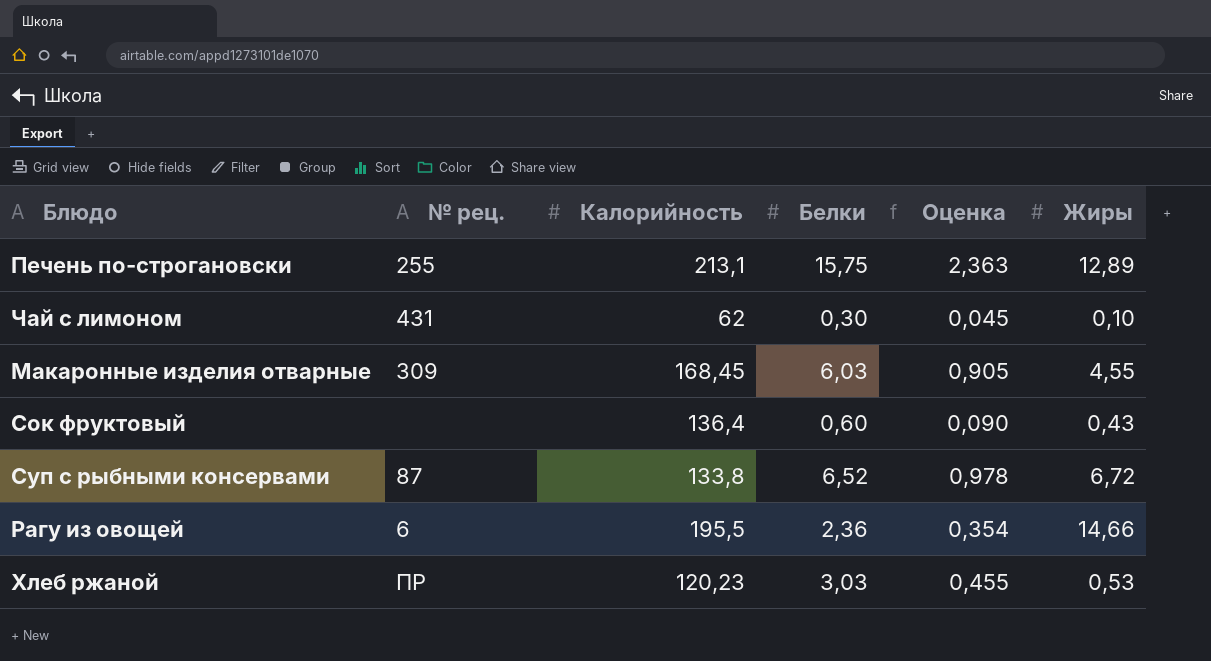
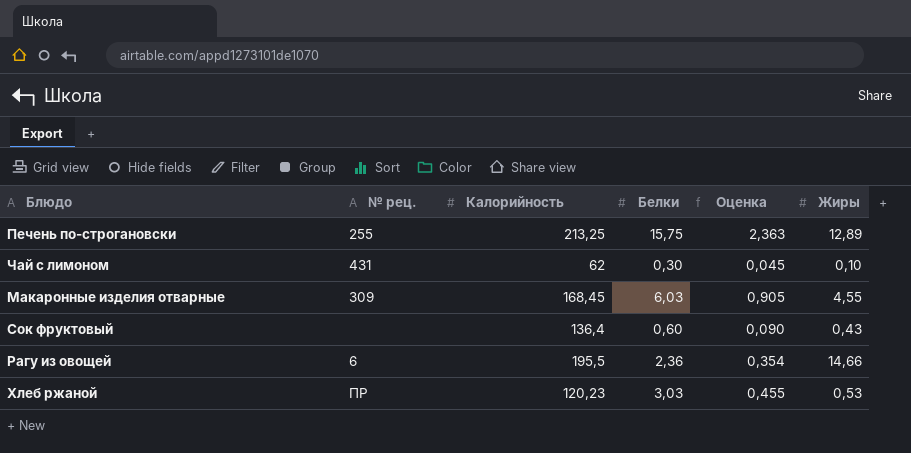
row Суп с рыбными консервами: 87 | 133,8 | 6,52 | 0,978 | 6,72 -> none
Печень по-строгановски | Калорийность: 213,1 -> 213,25

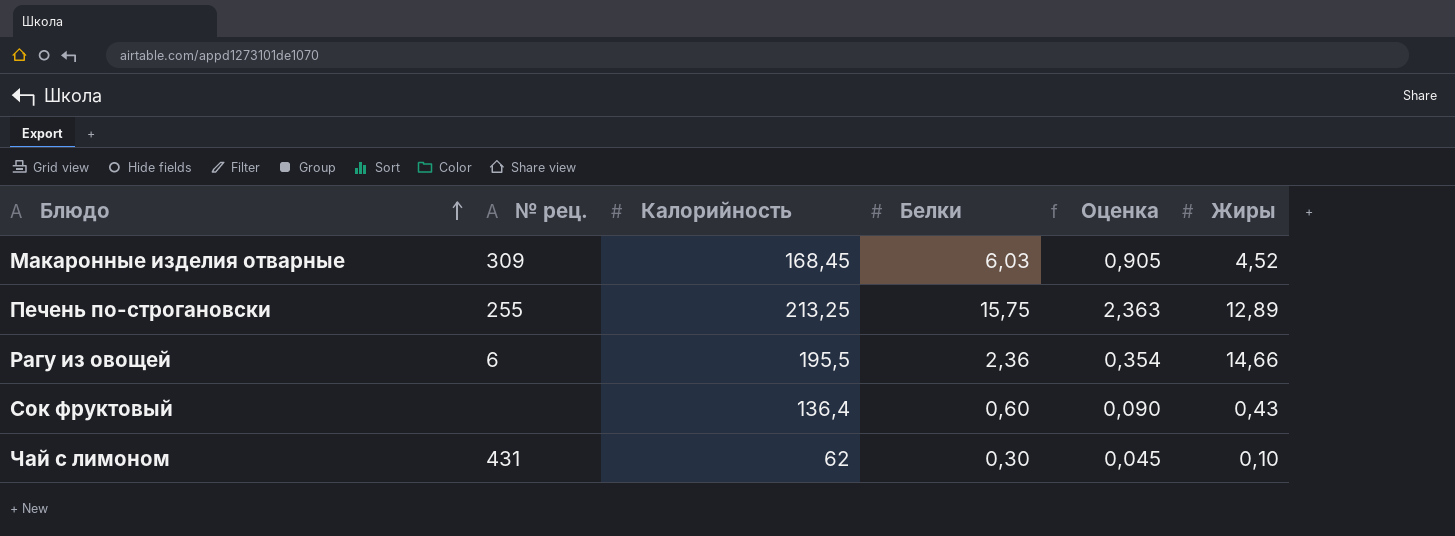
row order: none -> Блюдо ascending
row Хлеб ржаной: ПР | 120,23 | 3,03 | 0,455 | 0,53 -> none
Макаронные изделия отварные | Жиры: 4,55 -> 4,52

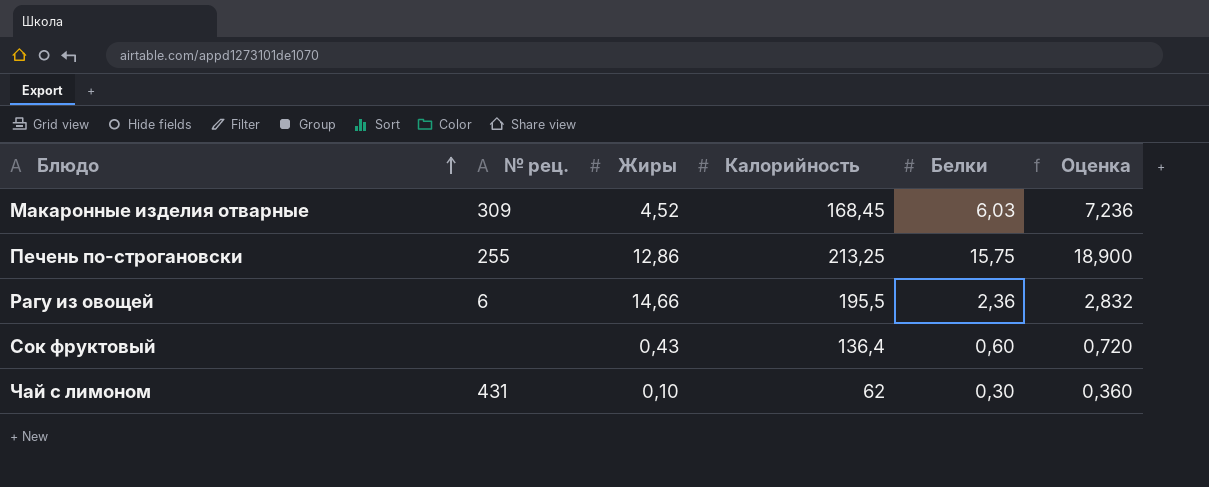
column Жиры | position: 6 -> 3
column Оценка | formula: [Белки] * 0,15 -> [Белки] * 1,2
Печень по-строгановски | Жиры: 12,89 -> 12,86

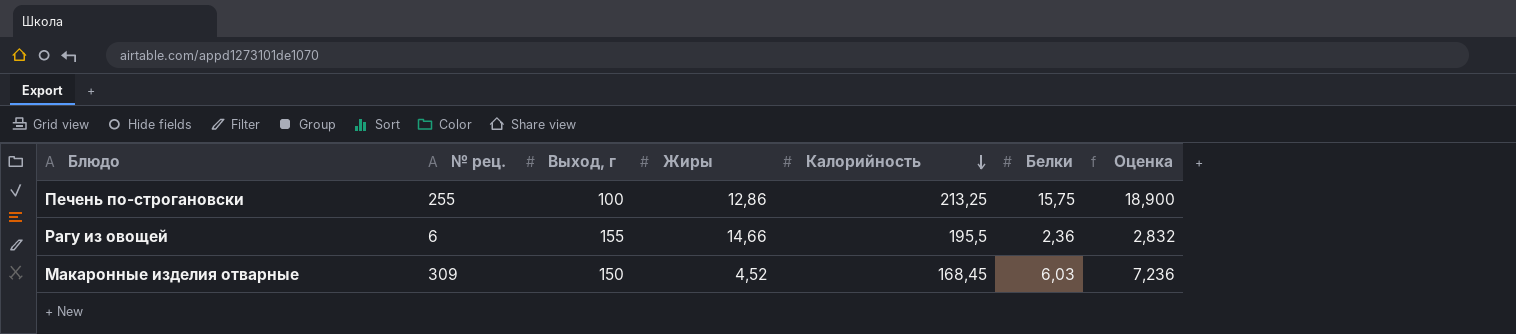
row order: Блюдо ascending -> Калорийность descending
column Выход, г | position: none -> 3
row Сок фруктовый: none | 0,43 | 136,4 | 0,60 | 0,720 -> none
row Чай с лимоном: 431 | 0,10 | 62 | 0,30 | 0,360 -> none

